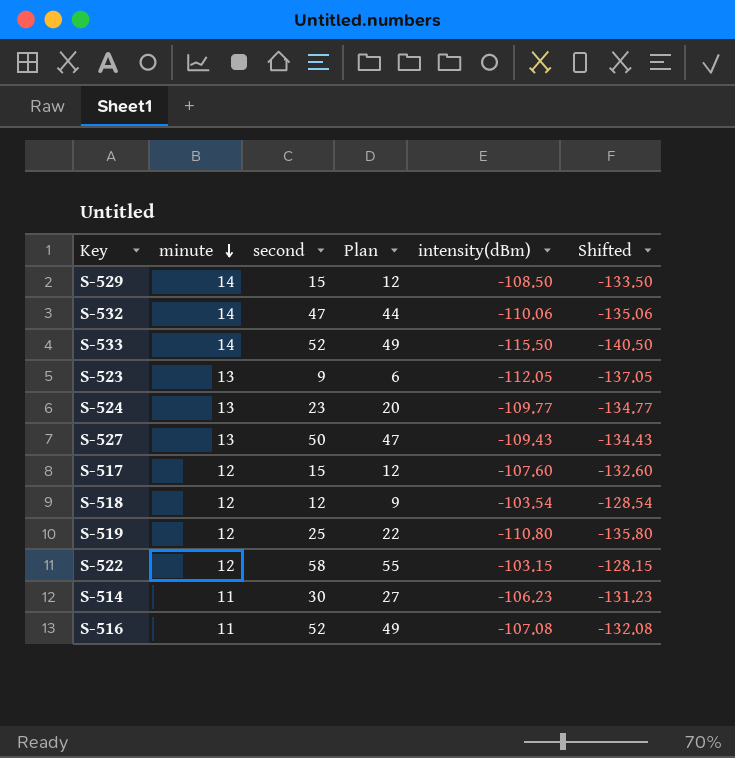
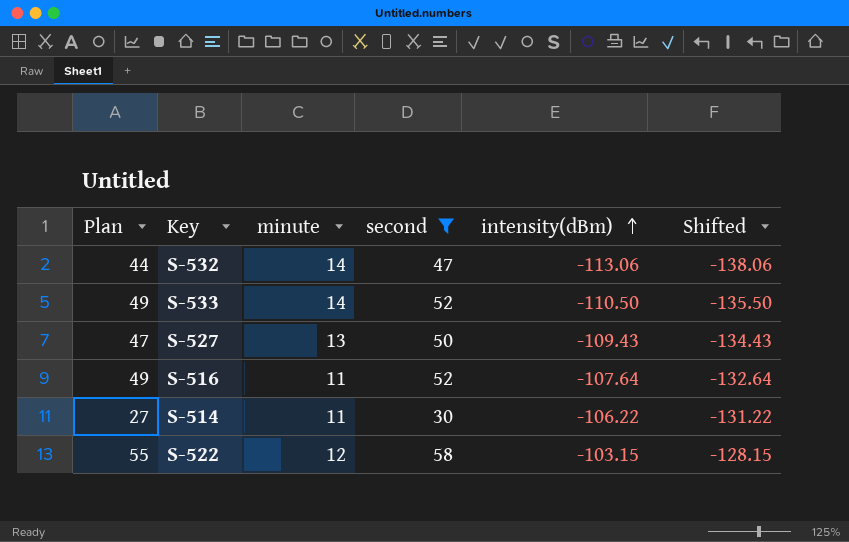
filter: none -> second >= 30
row order: minute descending -> intensity(dBm) ascending
column Plan | position: 4 -> 1
S-532 | intensity(dBm): -110.06 -> -113.06
S-532 | Shifted: -135.06 -> -138.06
S-533 | intensity(dBm): -115.50 -> -110.50
S-533 | Shifted: -140.50 -> -135.50
S-516 | intensity(dBm): -107.08 -> -107.64
S-516 | Shifted: -132.08 -> -132.64
S-514 | intensity(dBm): -106.23 -> -106.22
S-514 | Shifted: -131.23 -> -131.22

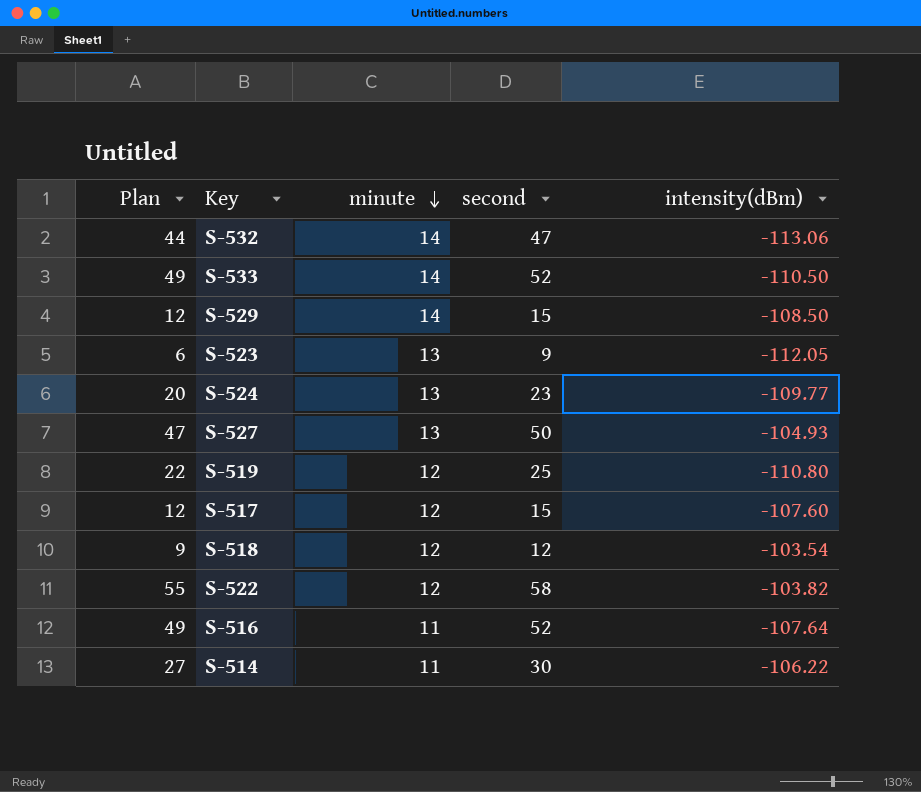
filter: second >= 30 -> none
row order: intensity(dBm) ascending -> minute descending
column Shifted | formula: [intensity(dBm)] - 25 -> none
S-527 | intensity(dBm): -109.43 -> -104.93
S-522 | intensity(dBm): -103.15 -> -103.82

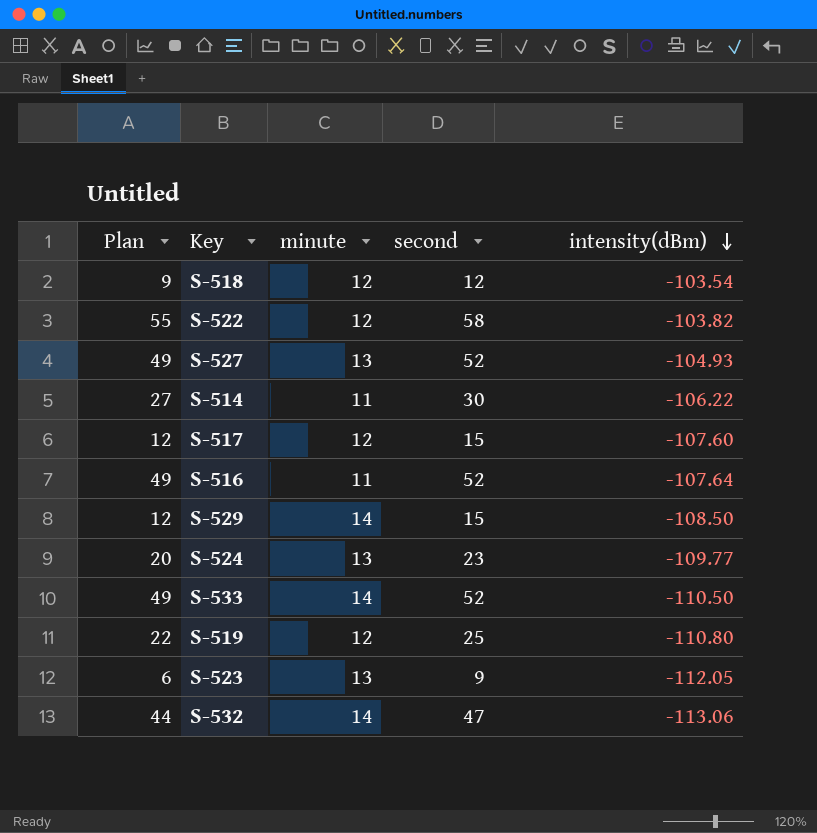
row order: minute descending -> intensity(dBm) descending
S-527 | Plan: 47 -> 49
S-527 | second: 50 -> 52

